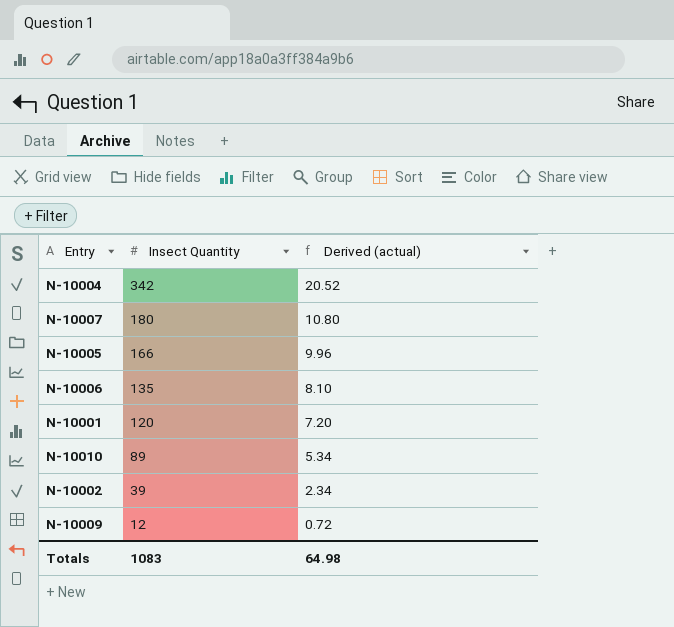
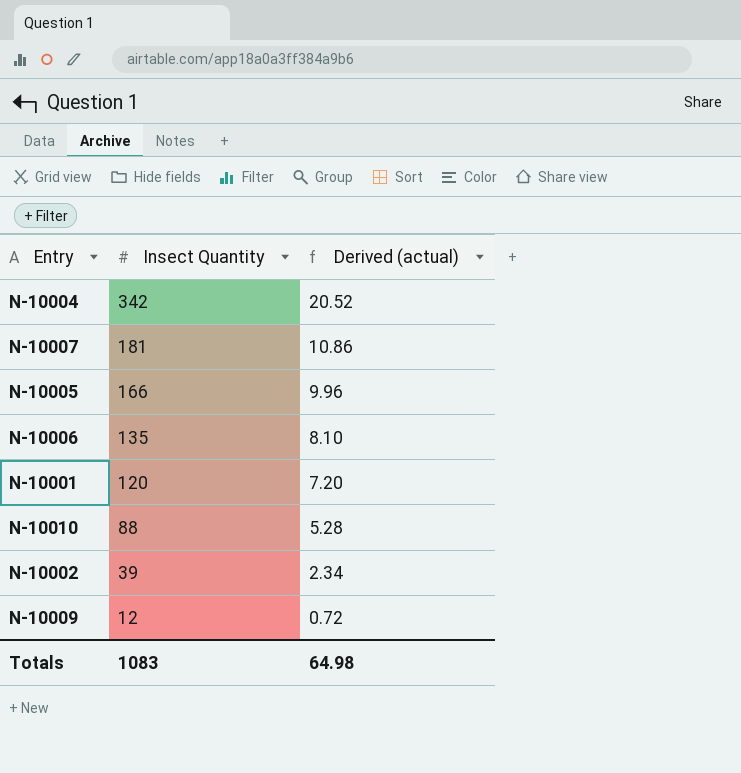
N-10007 | Insect Quantity: 180 -> 181
N-10007 | Derived (actual): 10.80 -> 10.86
N-10010 | Insect Quantity: 89 -> 88
N-10010 | Derived (actual): 5.34 -> 5.28

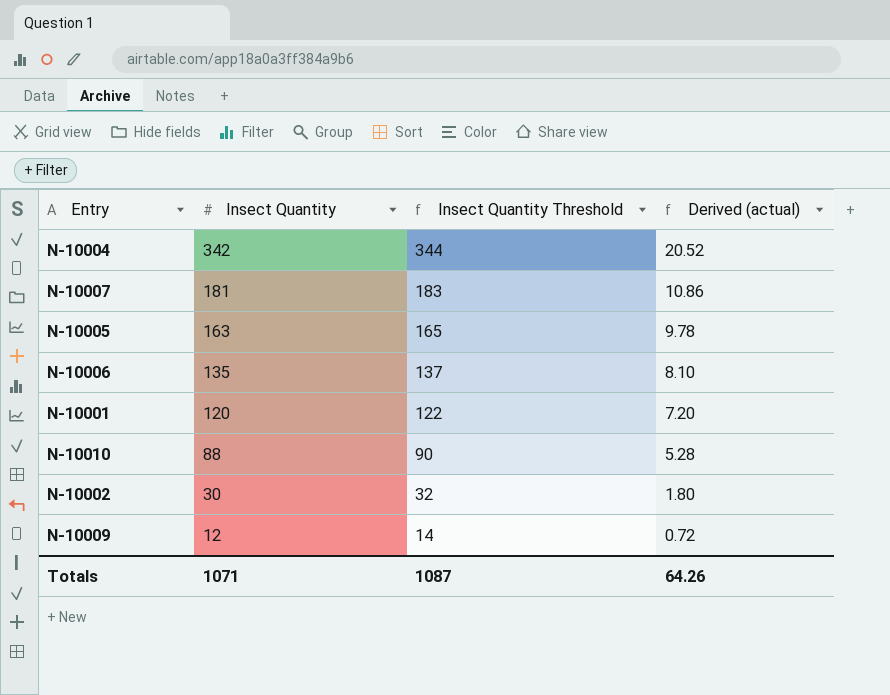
column Insect Quantity Threshold | formula: none -> [Insect Quantity] + 2
N-10005 | Insect Quantity: 166 -> 163
N-10005 | Derived (actual): 9.96 -> 9.78
N-10002 | Insect Quantity: 39 -> 30
N-10002 | Derived (actual): 2.34 -> 1.80
Totals | Insect Quantity: 1083 -> 1071
Totals | Derived (actual): 64.98 -> 64.26

